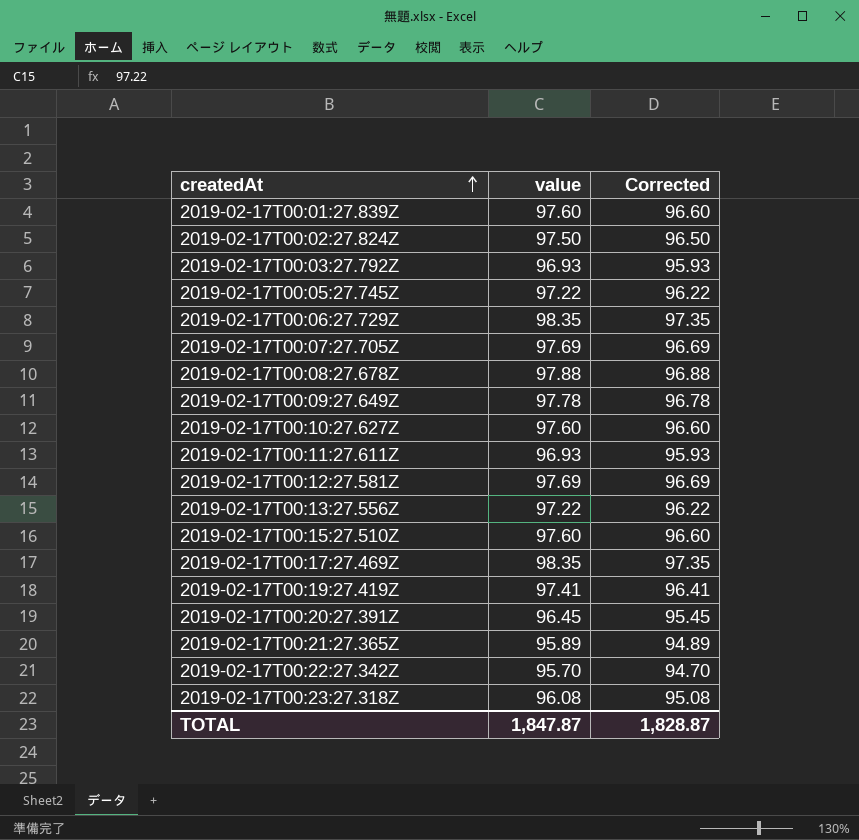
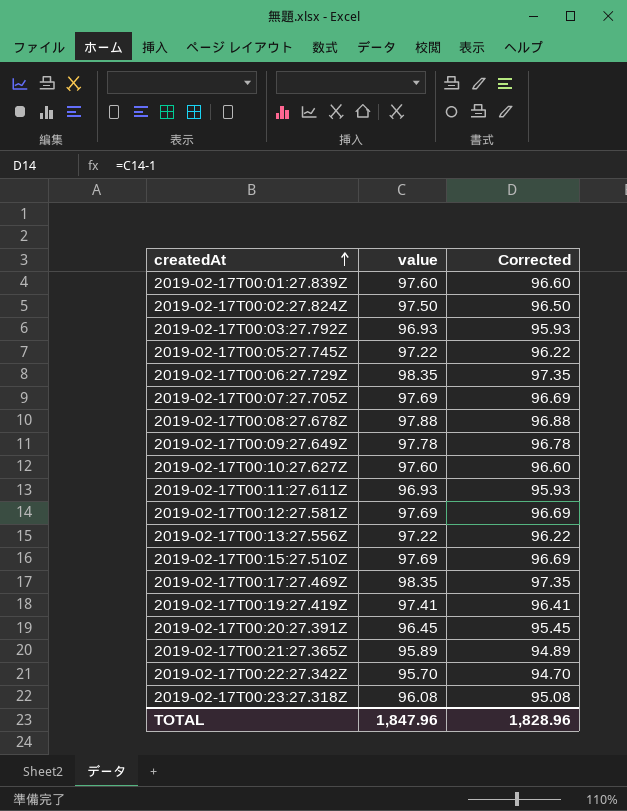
2019-02-17T00:15:27.510Z | value: 97.60 -> 97.69
2019-02-17T00:15:27.510Z | Corrected: 96.60 -> 96.69
TOTAL | value: 1,847.87 -> 1,847.96
TOTAL | Corrected: 1,828.87 -> 1,828.96

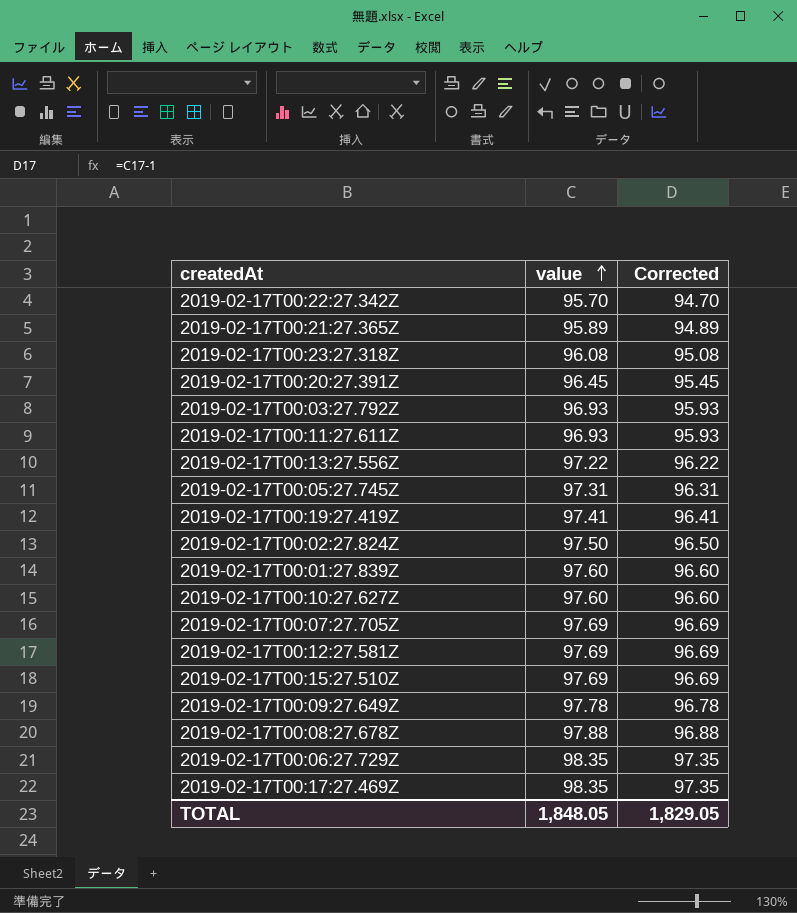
row order: createdAt ascending -> value ascending
2019-02-17T00:05:27.745Z | value: 97.22 -> 97.31
2019-02-17T00:05:27.745Z | Corrected: 96.22 -> 96.31
TOTAL | value: 1,847.96 -> 1,848.05
TOTAL | Corrected: 1,828.96 -> 1,829.05

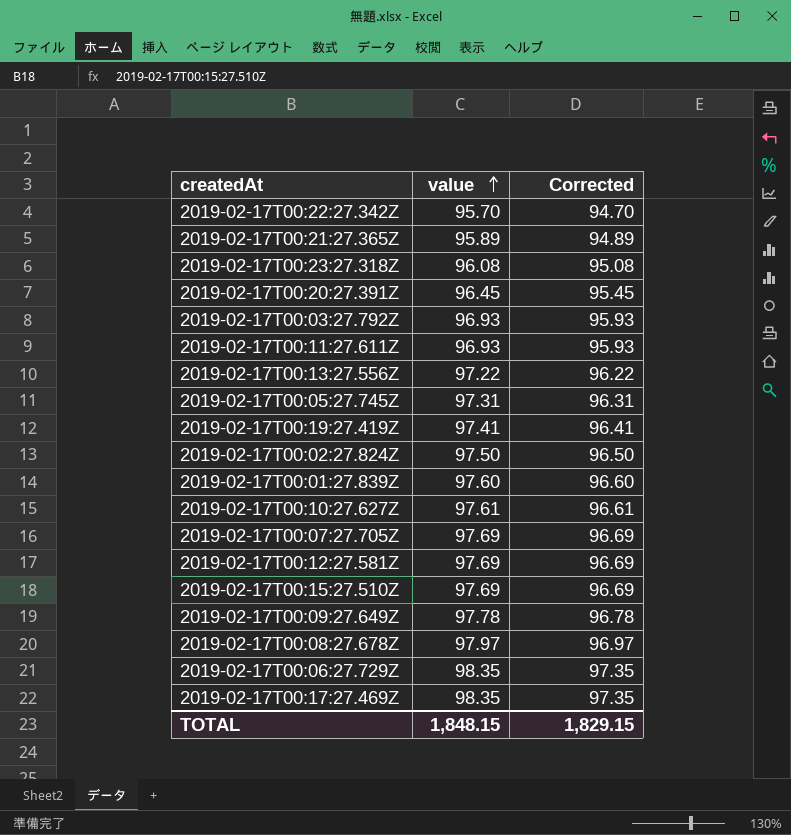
2019-02-17T00:10:27.627Z | value: 97.60 -> 97.61
2019-02-17T00:10:27.627Z | Corrected: 96.60 -> 96.61
2019-02-17T00:08:27.678Z | value: 97.88 -> 97.97
2019-02-17T00:08:27.678Z | Corrected: 96.88 -> 96.97
TOTAL | value: 1,848.05 -> 1,848.15
TOTAL | Corrected: 1,829.05 -> 1,829.15

